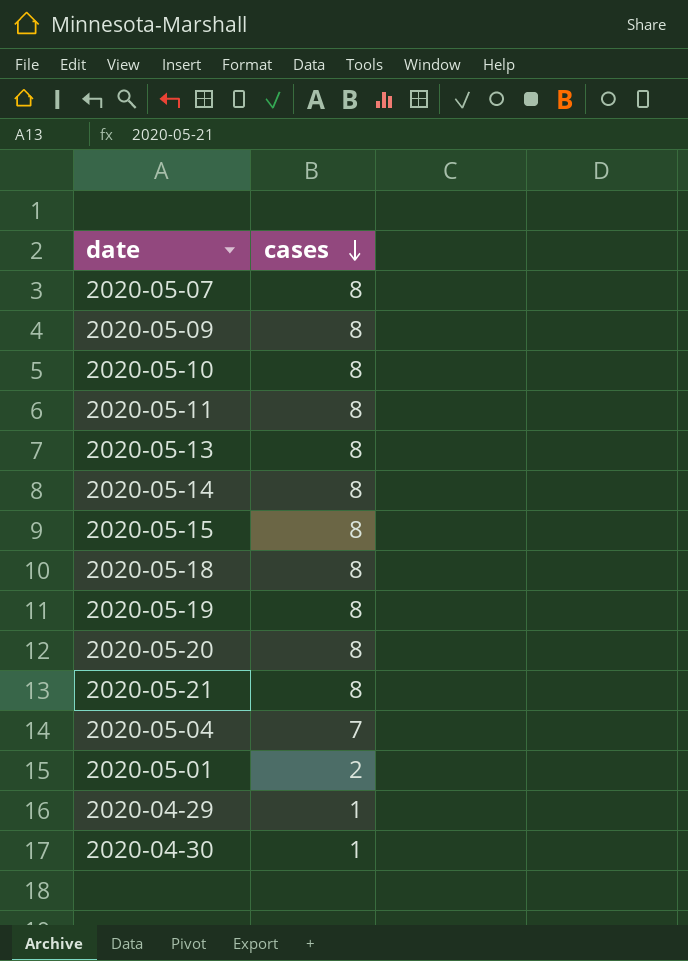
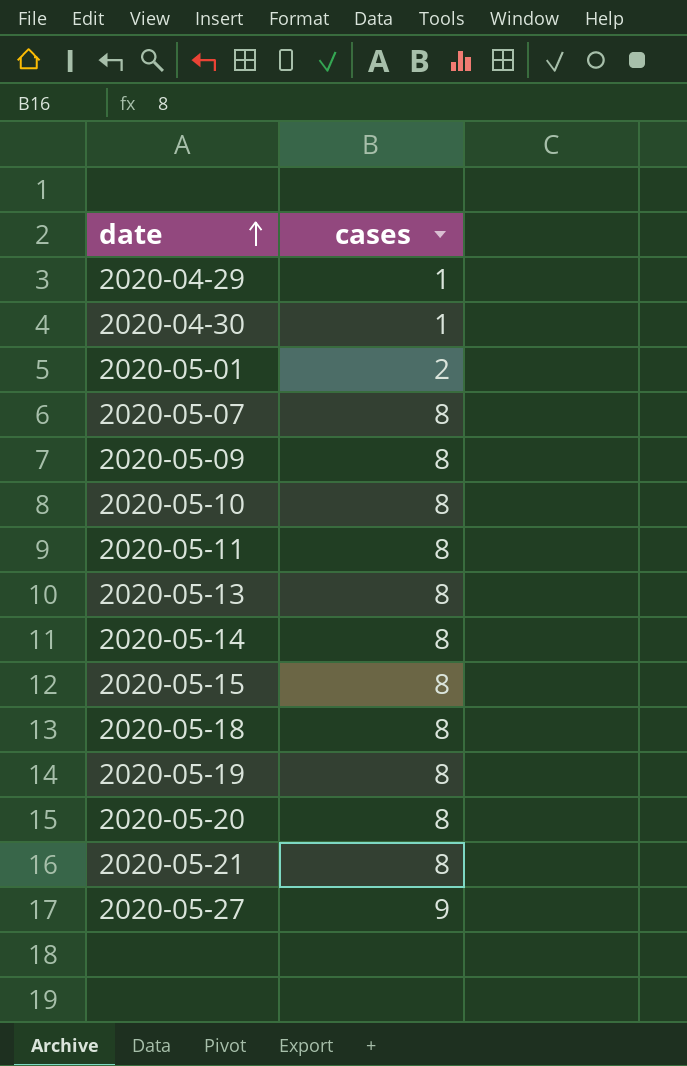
row order: cases descending -> date ascending
row 2020-05-04: 7 -> none
row 2020-05-27: none -> 9

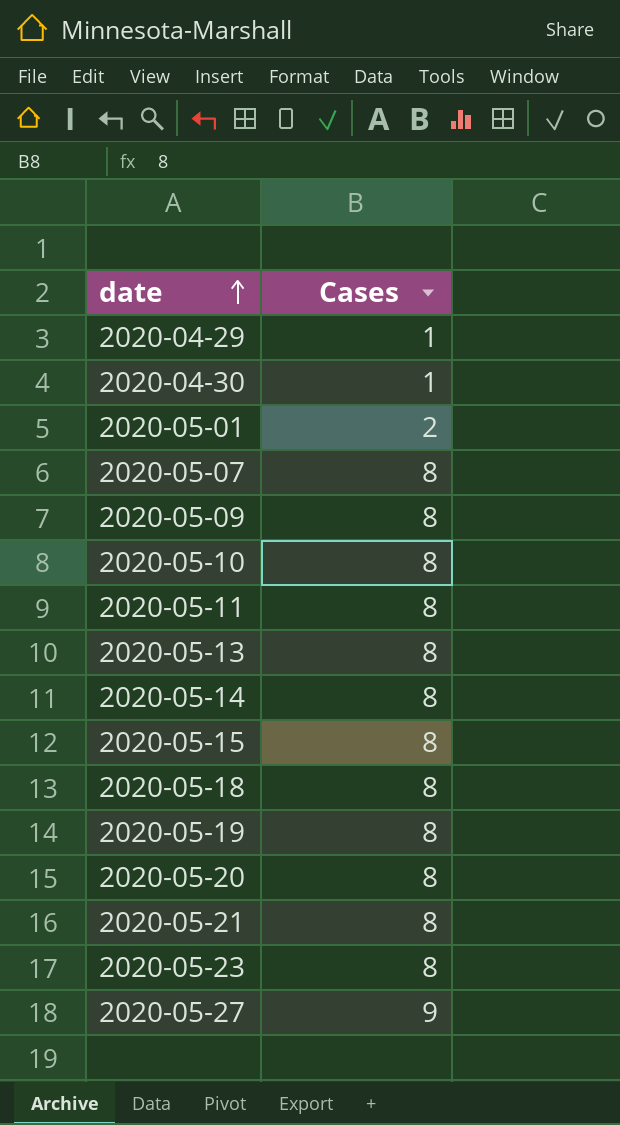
column name: cases -> Cases
row 2020-05-23: none -> 8

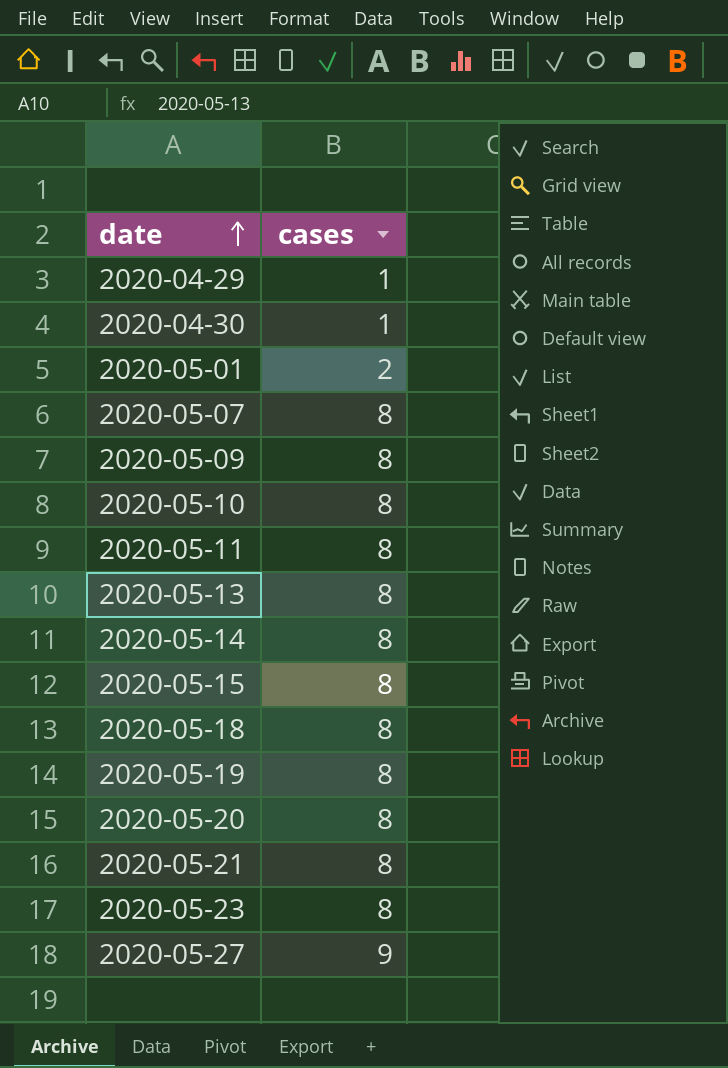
column name: Cases -> cases

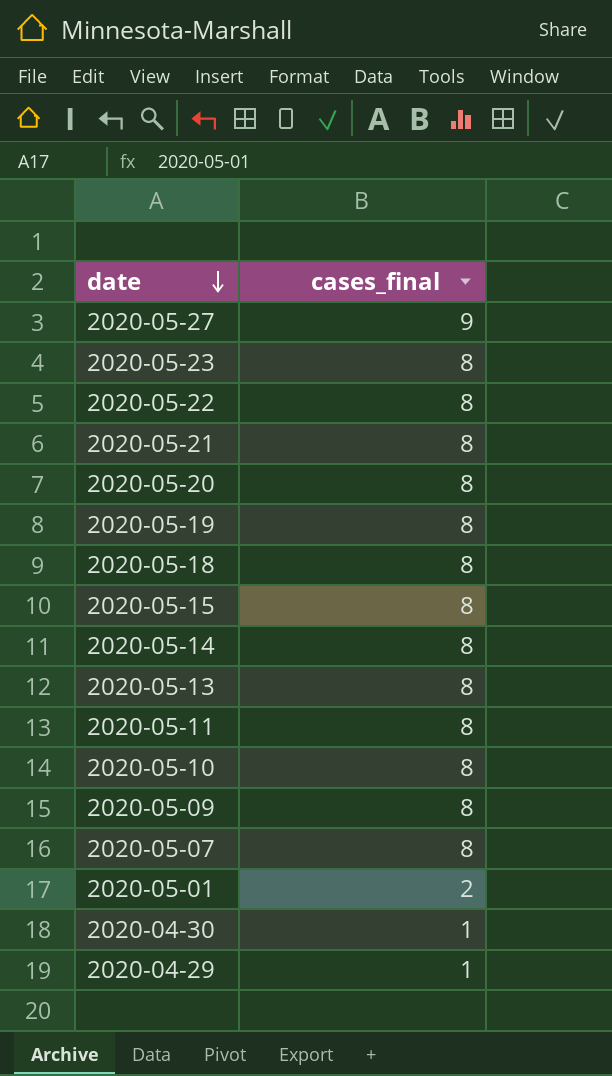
row order: date ascending -> date descending
column name: cases -> cases_final
row 2020-05-22: none -> 8

